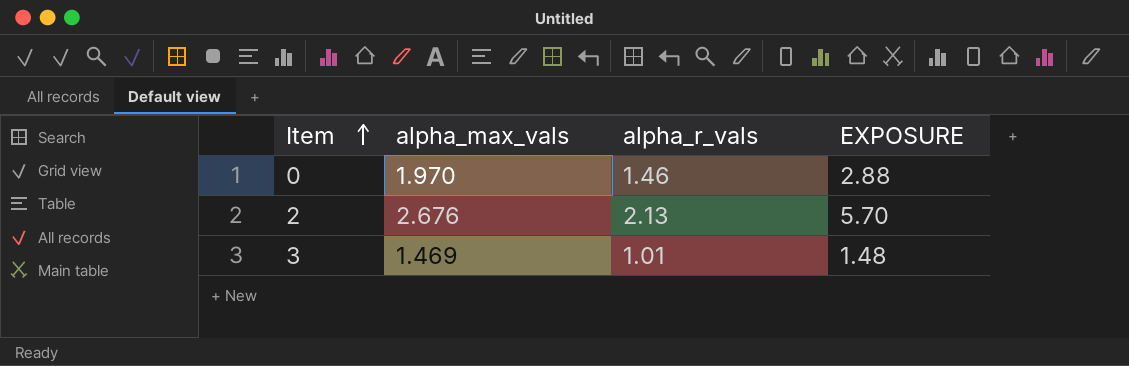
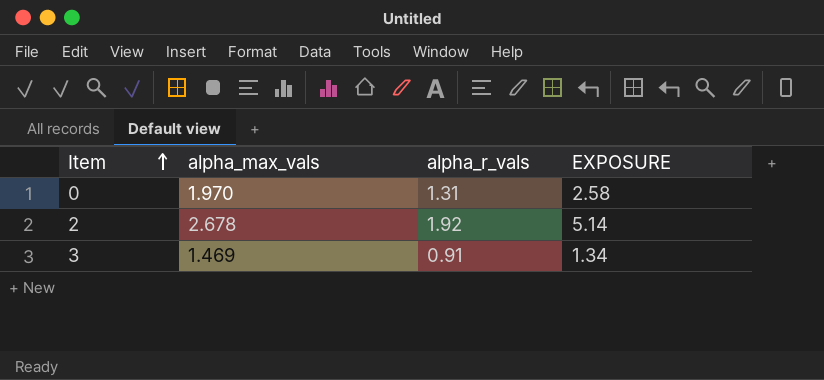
0 | alpha_r_vals: 1.46 -> 1.31
0 | EXPOSURE: 2.88 -> 2.58
2 | alpha_max_vals: 2.676 -> 2.678
2 | alpha_r_vals: 2.13 -> 1.92
2 | EXPOSURE: 5.70 -> 5.14
3 | alpha_r_vals: 1.01 -> 0.91
3 | EXPOSURE: 1.48 -> 1.34

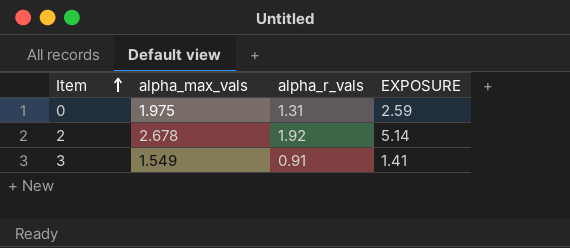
0 | alpha_max_vals: 1.970 -> 1.975
0 | EXPOSURE: 2.58 -> 2.59
3 | alpha_max_vals: 1.469 -> 1.549
3 | EXPOSURE: 1.34 -> 1.41

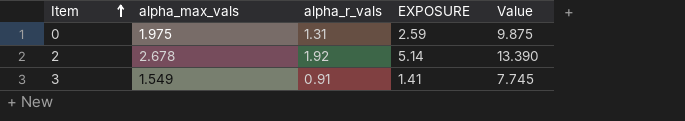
column Value | formula: none -> [alpha_max_vals] * 5

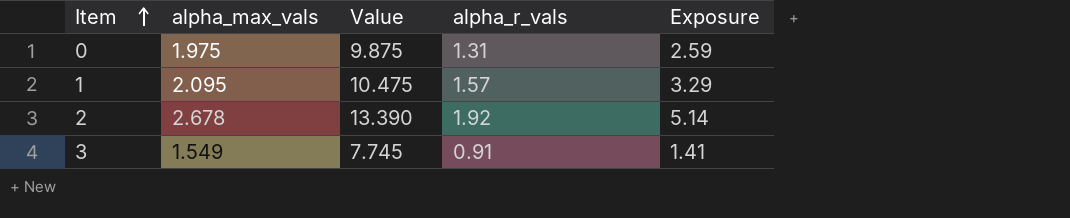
column Value | position: 5 -> 3
column name: EXPOSURE -> Exposure
row 1: none -> 2.095 | 10.475 | 1.57 | 3.29

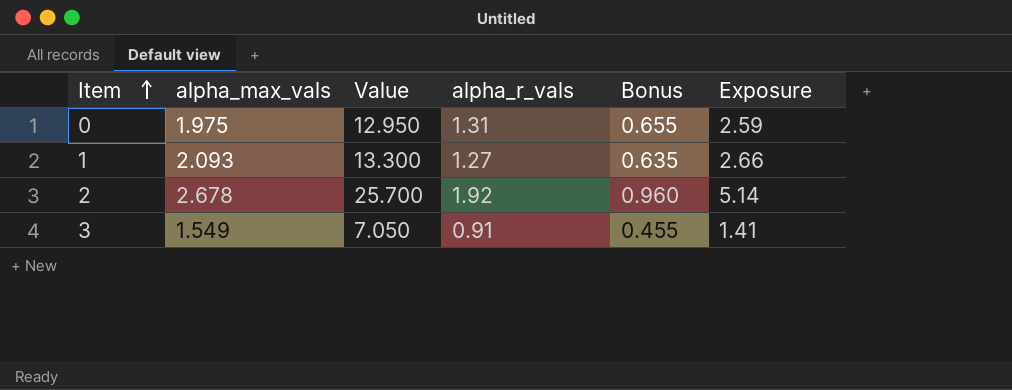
column Value | formula: [alpha_max_vals] * 5 -> [Exposure] * 5
column Bonus | formula: none -> [alpha_r_vals] * 0.5
1 | alpha_max_vals: 2.095 -> 2.093
1 | alpha_r_vals: 1.57 -> 1.27
1 | Exposure: 3.29 -> 2.66

